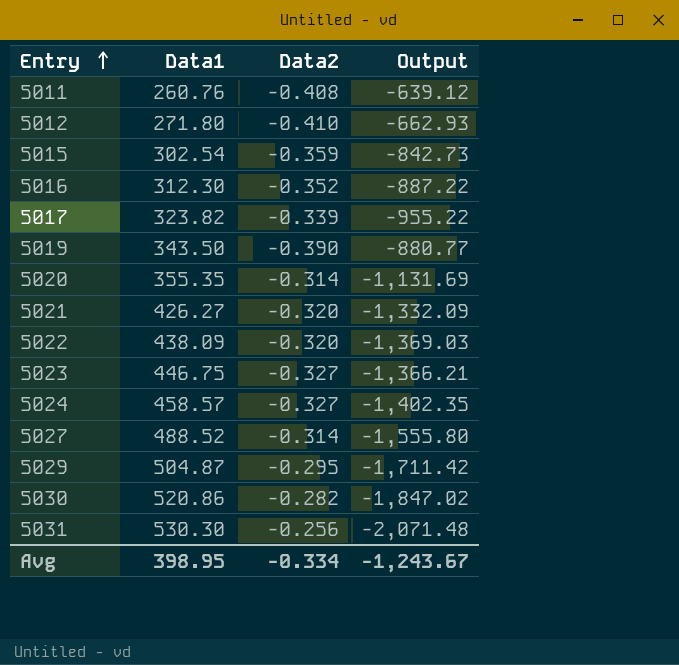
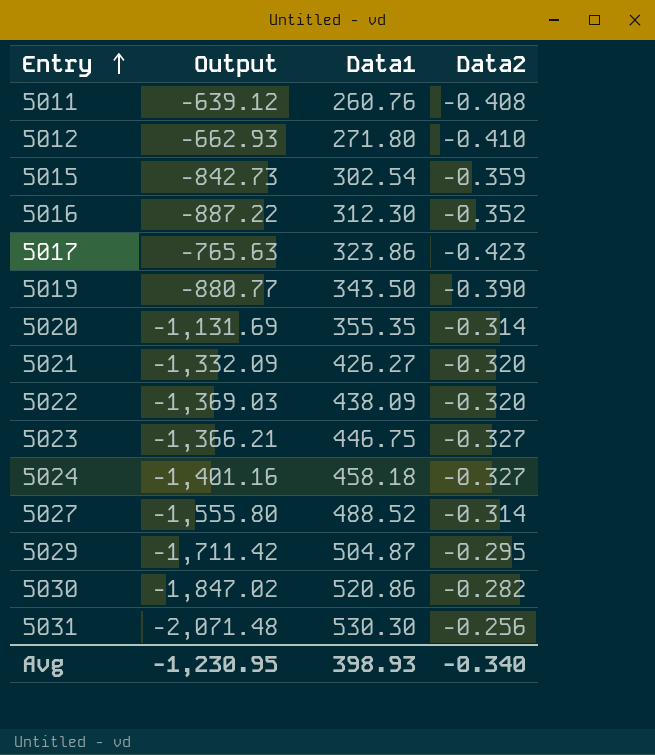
column Output | position: 4 -> 2
5017 | Output: -955.22 -> -765.63
5017 | Data1: 323.82 -> 323.86
5017 | Data2: -0.339 -> -0.423
5024 | Output: -1,402.35 -> -1,401.16
5024 | Data1: 458.57 -> 458.18
Avg | Output: -1,243.67 -> -1,230.95
Avg | Data1: 398.95 -> 398.93
Avg | Data2: -0.334 -> -0.340

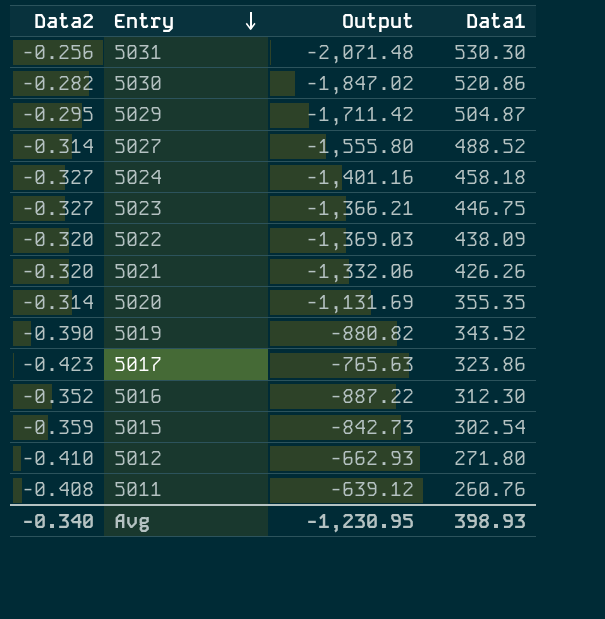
row order: Entry ascending -> Entry descending
column Data2 | position: 4 -> 1
5021 | Output: -1,332.09 -> -1,332.06
5021 | Data1: 426.27 -> 426.26
5019 | Output: -880.77 -> -880.82
5019 | Data1: 343.50 -> 343.52

